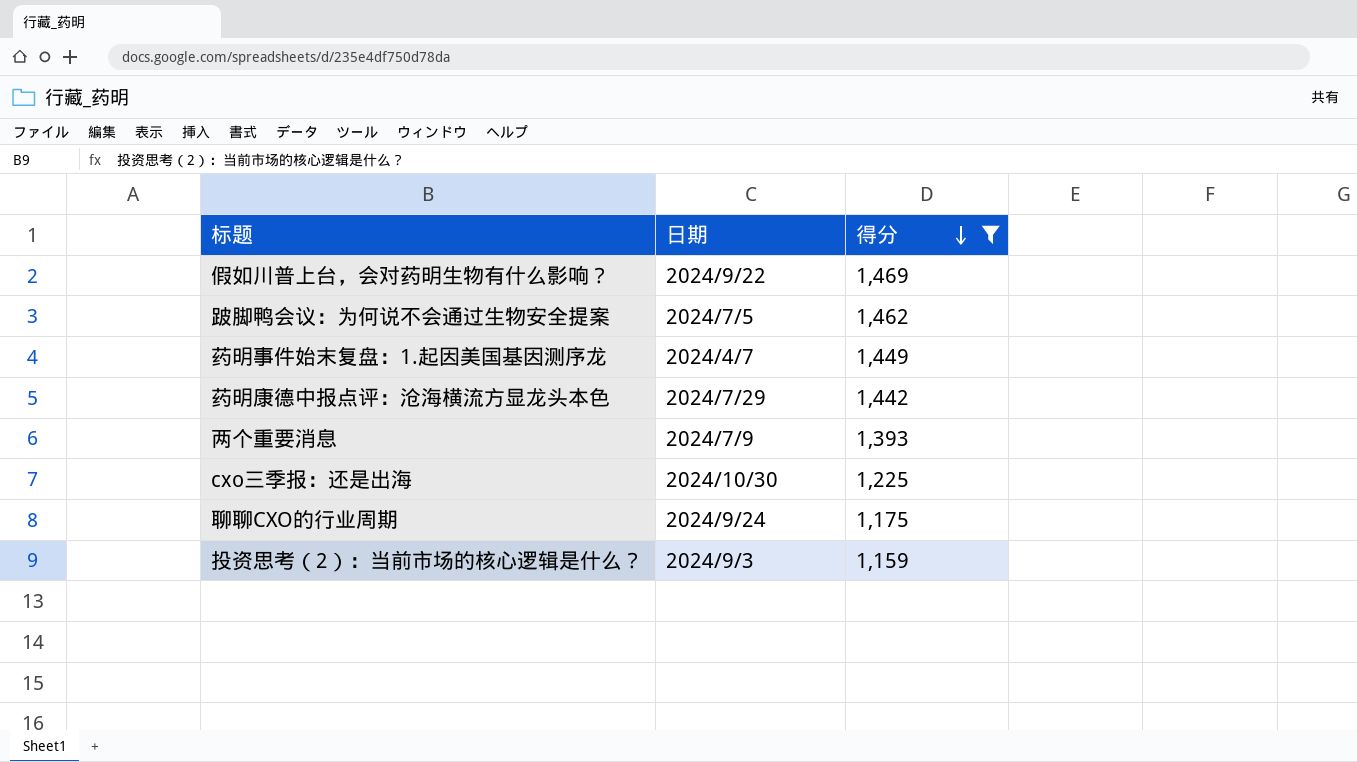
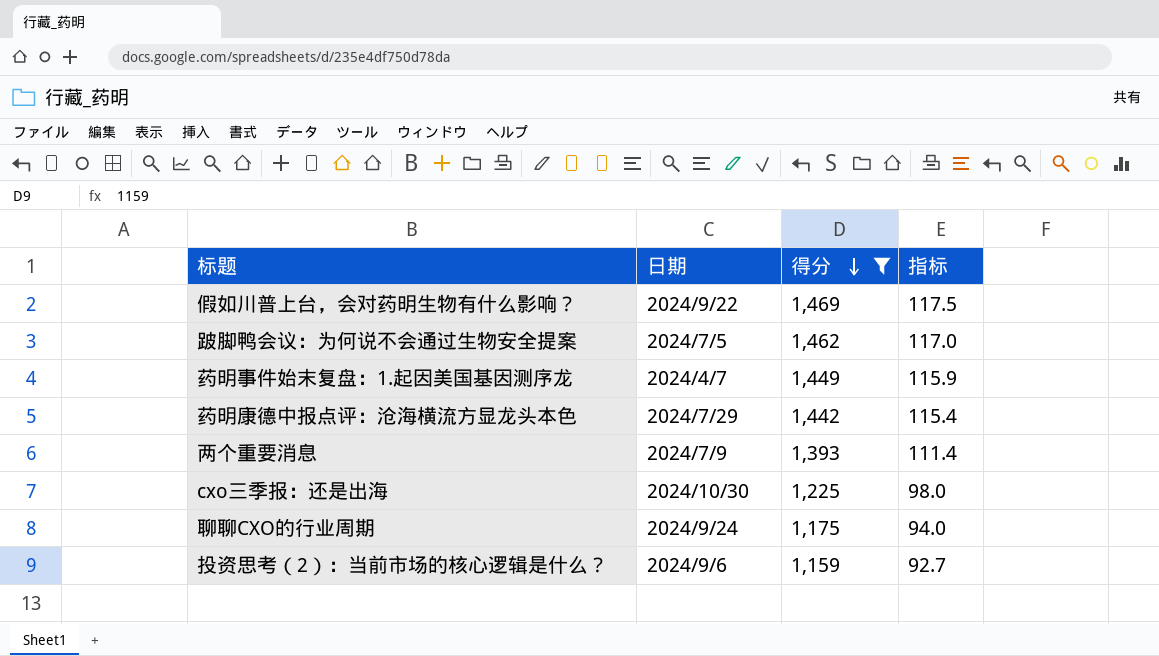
column 指标 | formula: none -> [得分] * 0.08
投资思考（2）：当前市场的核心逻辑是什么？ | 日期: 2024/9/3 -> 2024/9/6

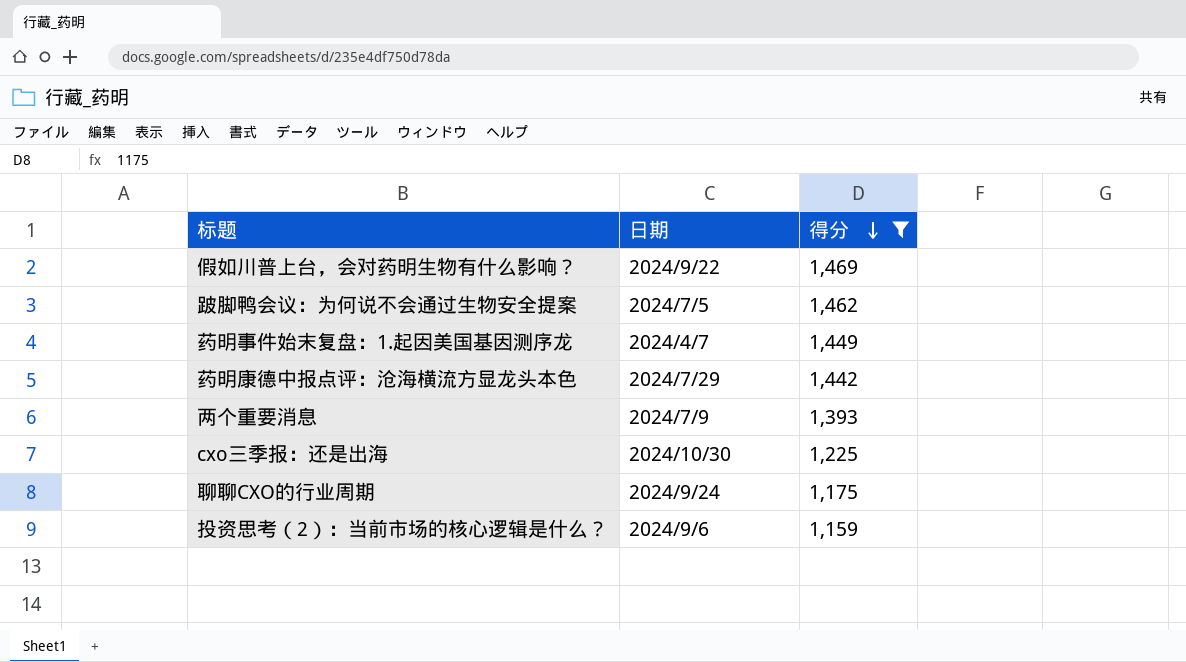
column 指标 | formula: [得分] * 0.08 -> none

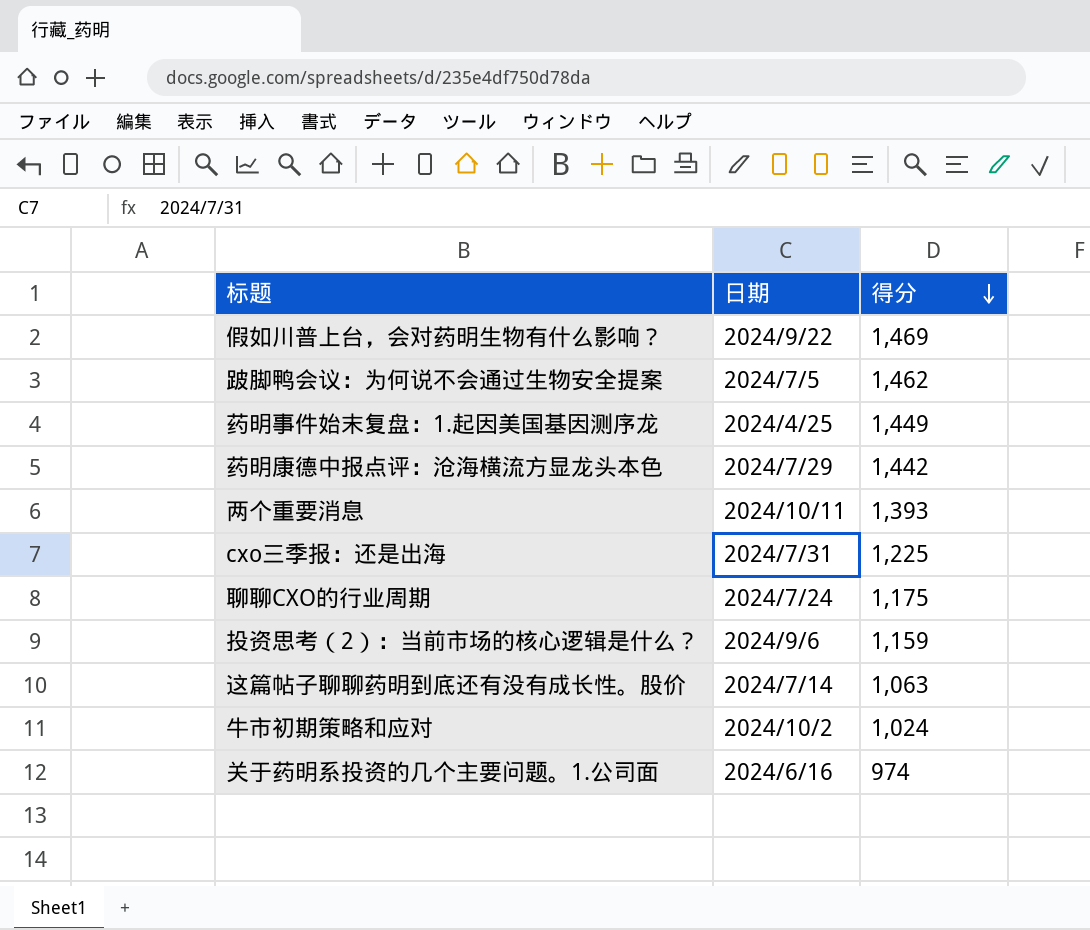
filter: 得分 >= 1,159 -> none
药明事件始末复盘：1.起因美国基因测序龙 | 日期: 2024/4/7 -> 2024/4/25
两个重要消息 | 日期: 2024/7/9 -> 2024/10/11
cxo三季报：还是出海 | 日期: 2024/10/30 -> 2024/7/31
聊聊CXO的行业周期 | 日期: 2024/9/24 -> 2024/7/24

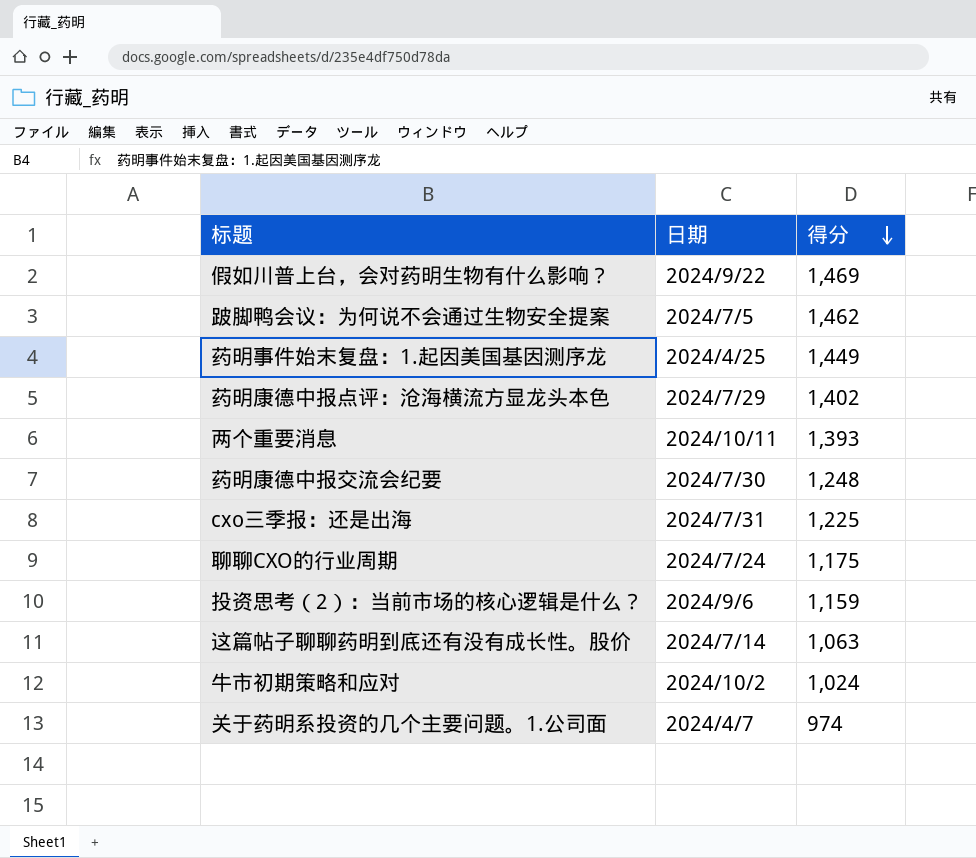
药明康德中报点评：沧海横流方显龙头本色 | 得分: 1,442 -> 1,402
row 药明康德中报交流会纪要: none -> 2024/7/30 | 1,248
关于药明系投资的几个主要问题。1.公司面 | 日期: 2024/6/16 -> 2024/4/7

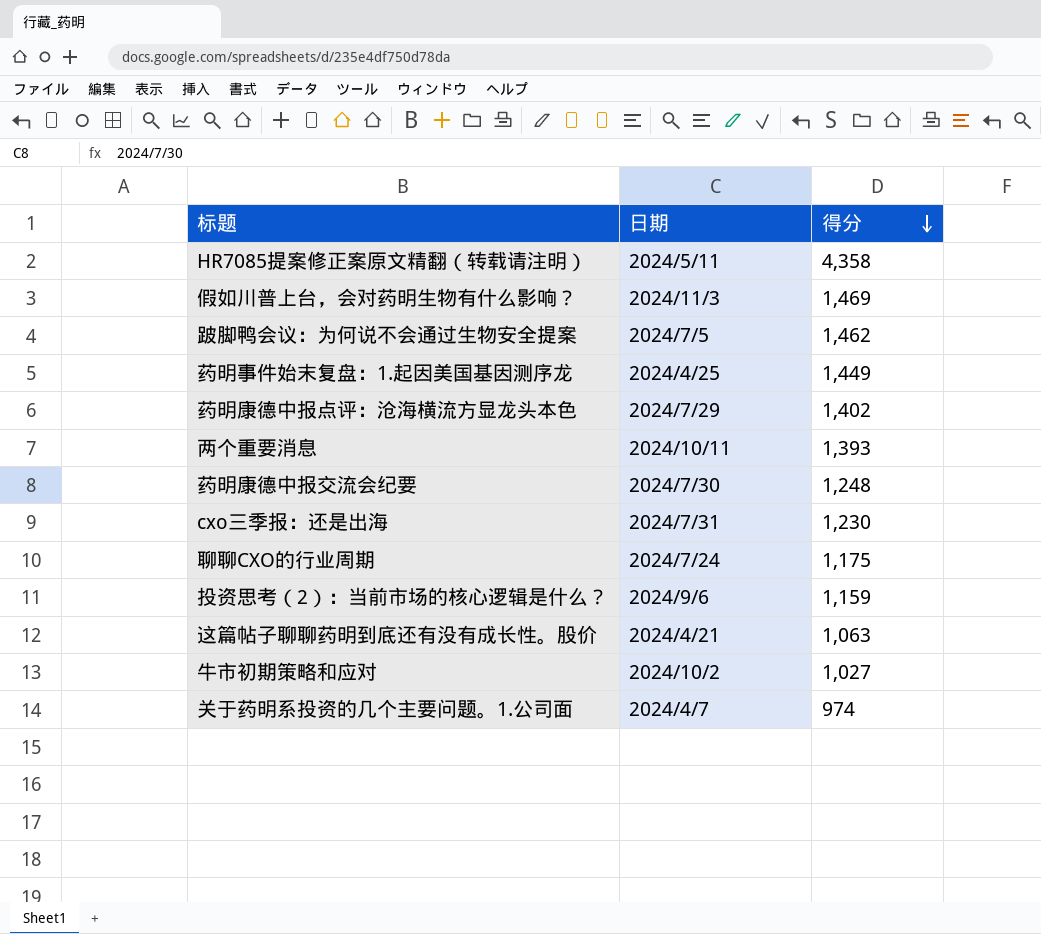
row HR7085提案修正案原文精翻（转载请注明）: none -> 2024/5/11 | 4,358
假如川普上台，会对药明生物有什么影响？ | 日期: 2024/9/22 -> 2024/11/3
cxo三季报：还是出海 | 得分: 1,225 -> 1,230
这篇帖子聊聊药明到底还有没有成长性。股价 | 日期: 2024/7/14 -> 2024/4/21
牛市初期策略和应对 | 得分: 1,024 -> 1,027

